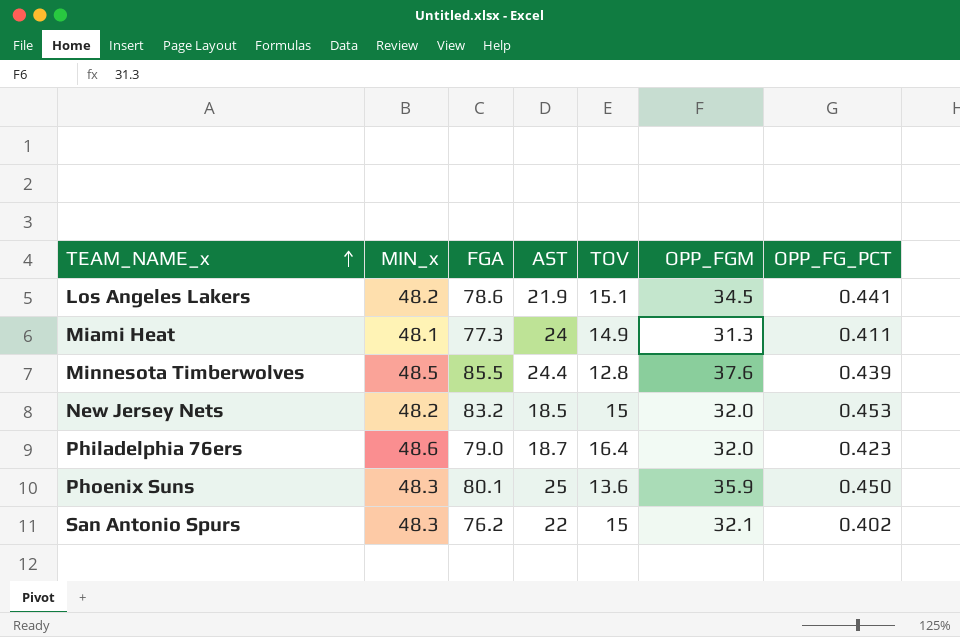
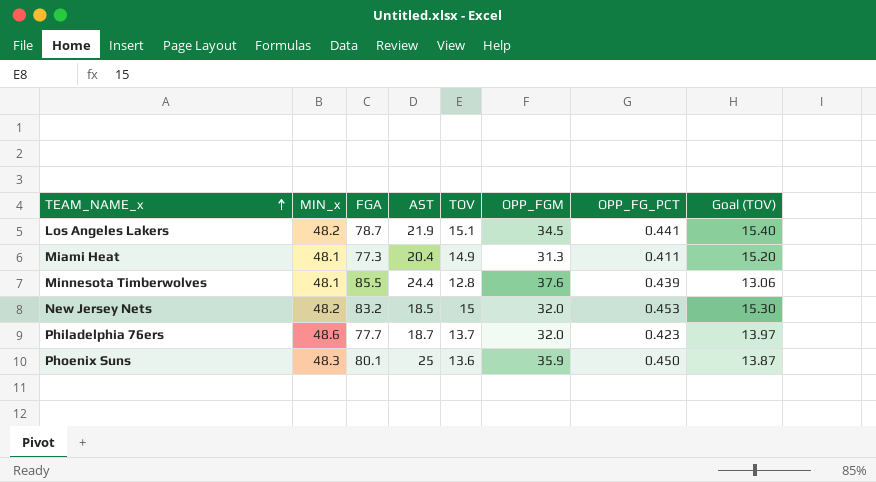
column Goal (TOV) | formula: none -> [TOV] * 1.02
row San Antonio Spurs: 48.3 | 76.2 | 22 | 15 | 32.1 | 0.402 -> none
Los Angeles Lakers | FGA: 78.6 -> 78.7
Miami Heat | AST: 24 -> 20.4
Minnesota Timberwolves | MIN_x: 48.5 -> 48.1
Philadelphia 76ers | FGA: 79.0 -> 77.7
Philadelphia 76ers | TOV: 16.4 -> 13.7

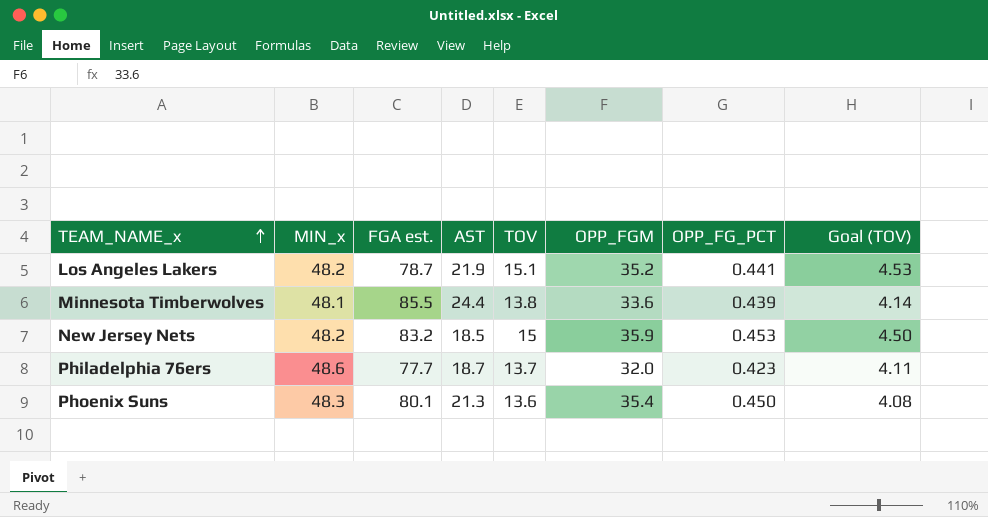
column name: FGA -> FGA est.
column Goal (TOV) | formula: [TOV] * 1.02 -> [TOV] * 0.3
row Miami Heat: 48.1 | 77.3 | 20.4 | 14.9 | 31.3 | 0.411 | 15.20 -> none
Los Angeles Lakers | OPP_FGM: 34.5 -> 35.2
Minnesota Timberwolves | TOV: 12.8 -> 13.8
Minnesota Timberwolves | OPP_FGM: 37.6 -> 33.6
New Jersey Nets | OPP_FGM: 32.0 -> 35.9
Phoenix Suns | AST: 25 -> 21.3
Phoenix Suns | OPP_FGM: 35.9 -> 35.4

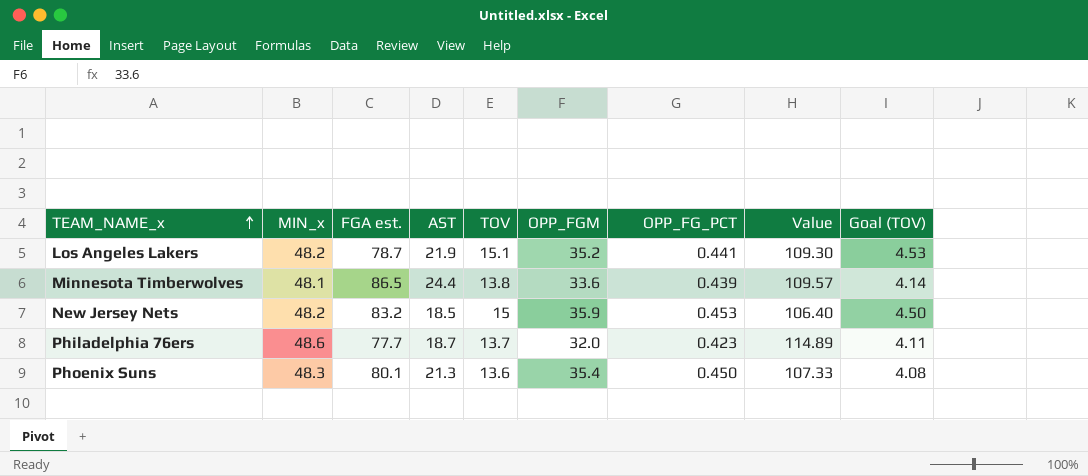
column Value | formula: none -> [MIN_x] / [OPP_FG_PCT]
Minnesota Timberwolves | FGA est.: 85.5 -> 86.5

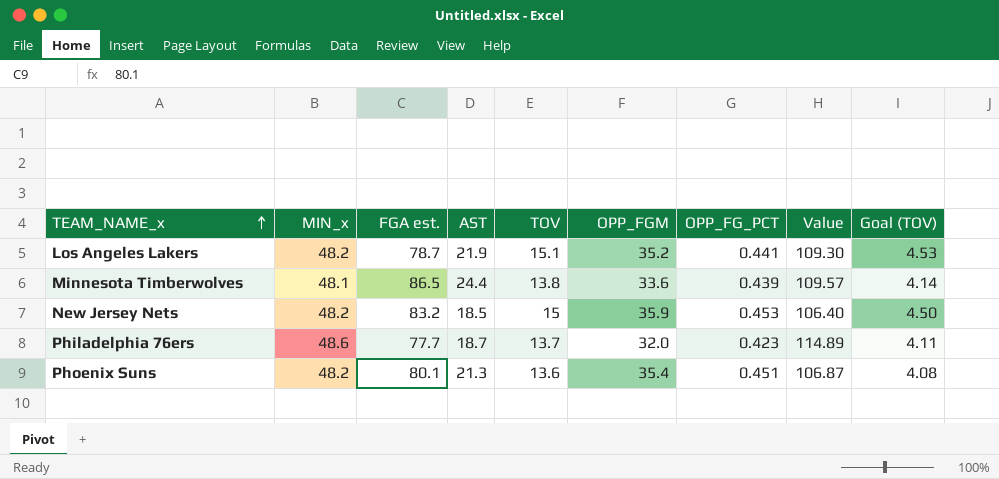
Phoenix Suns | MIN_x: 48.3 -> 48.2
Phoenix Suns | OPP_FG_PCT: 0.450 -> 0.451
Phoenix Suns | Value: 107.33 -> 106.87

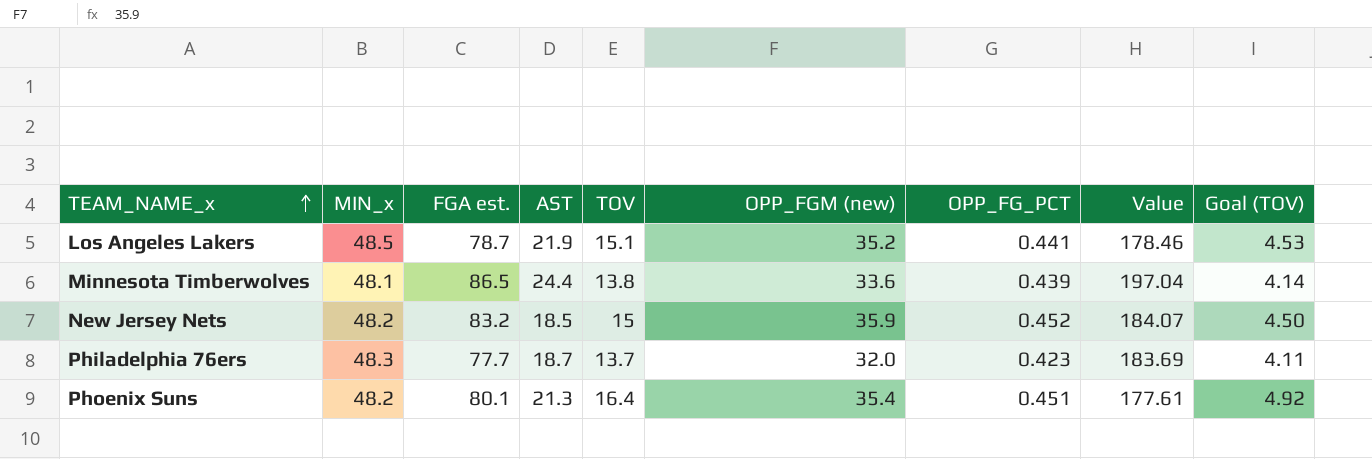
column name: OPP_FGM -> OPP_FGM (new)
column Value | formula: [MIN_x] / [OPP_FG_PCT] -> [FGA est.] / [OPP_FG_PCT]
Los Angeles Lakers | MIN_x: 48.2 -> 48.5
New Jersey Nets | OPP_FG_PCT: 0.453 -> 0.452
Philadelphia 76ers | MIN_x: 48.6 -> 48.3
Phoenix Suns | TOV: 13.6 -> 16.4
Phoenix Suns | Goal (TOV): 4.08 -> 4.92

